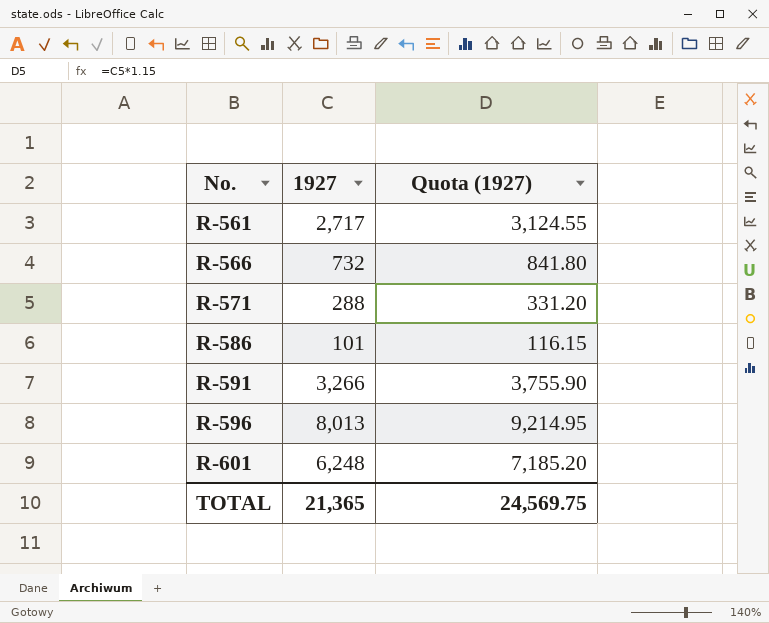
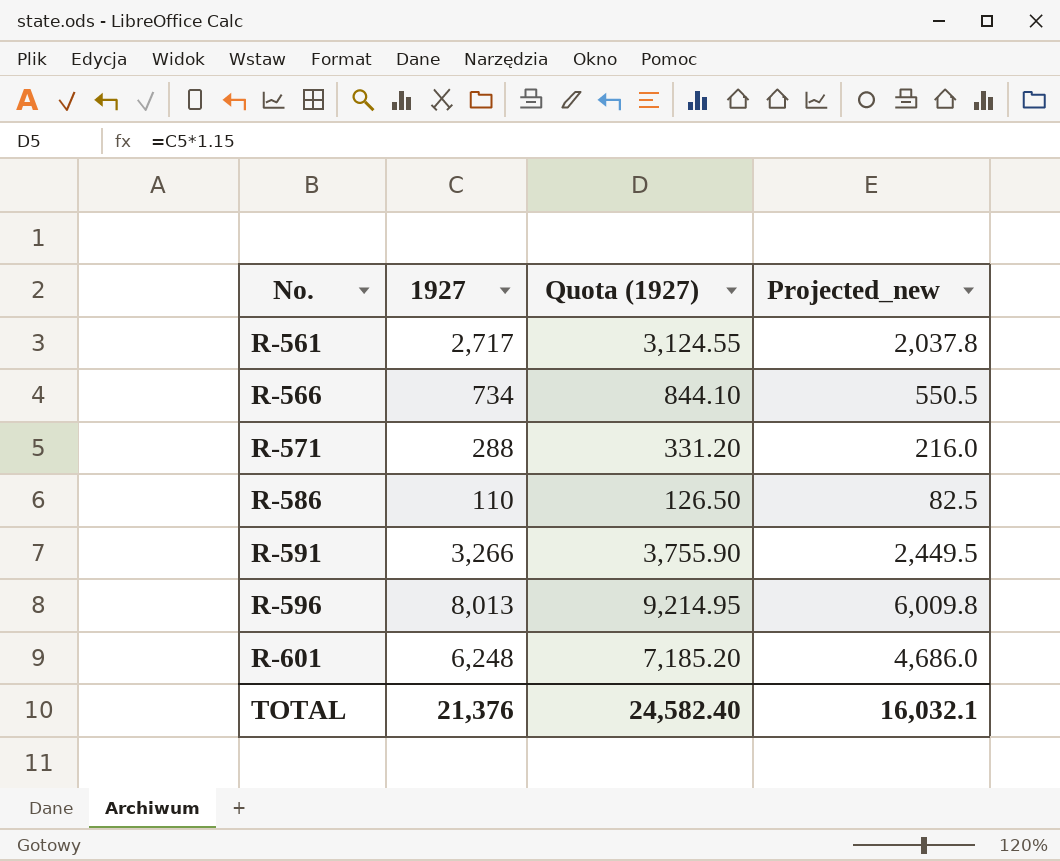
column Projected_new | formula: none -> [1927] * 0.75
R-566 | 1927: 732 -> 734
R-566 | Quota (1927): 841.80 -> 844.10
R-586 | 1927: 101 -> 110
R-586 | Quota (1927): 116.15 -> 126.50
TOTAL | 1927: 21,365 -> 21,376
TOTAL | Quota (1927): 24,569.75 -> 24,582.40

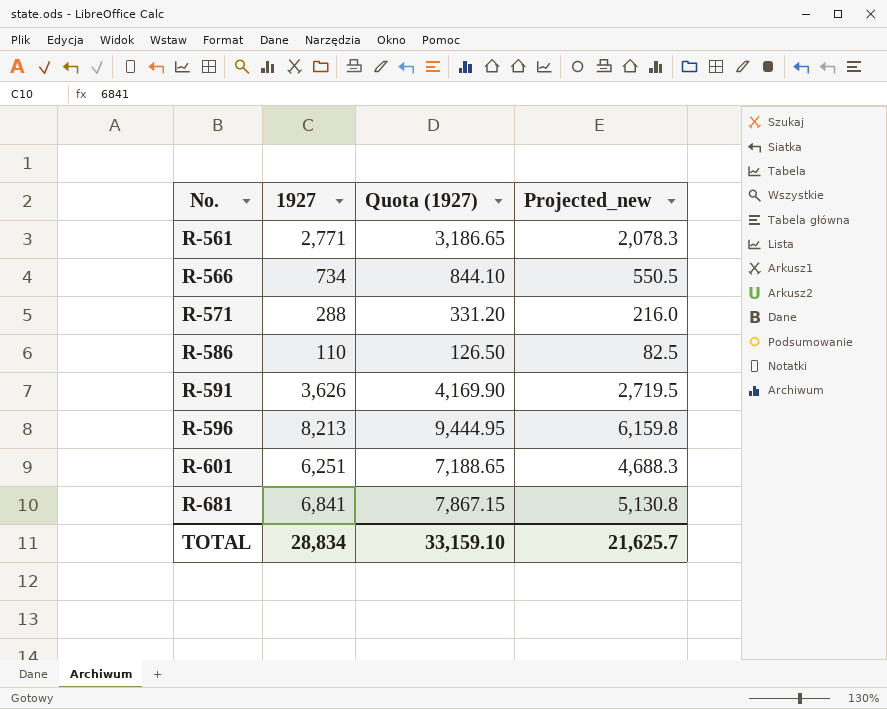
R-561 | 1927: 2,717 -> 2,771
R-561 | Quota (1927): 3,124.55 -> 3,186.65
R-561 | Projected_new: 2,037.8 -> 2,078.3
R-591 | 1927: 3,266 -> 3,626
R-591 | Quota (1927): 3,755.90 -> 4,169.90
R-591 | Projected_new: 2,449.5 -> 2,719.5
R-596 | 1927: 8,013 -> 8,213
R-596 | Quota (1927): 9,214.95 -> 9,444.95
R-596 | Projected_new: 6,009.8 -> 6,159.8
R-601 | 1927: 6,248 -> 6,251
R-601 | Quota (1927): 7,185.20 -> 7,188.65
R-601 | Projected_new: 4,686.0 -> 4,688.3
row R-681: none -> 6,841 | 7,867.15 | 5,130.8
TOTAL | 1927: 21,376 -> 28,834
TOTAL | Quota (1927): 24,582.40 -> 33,159.10
TOTAL | Projected_new: 16,032.1 -> 21,625.7

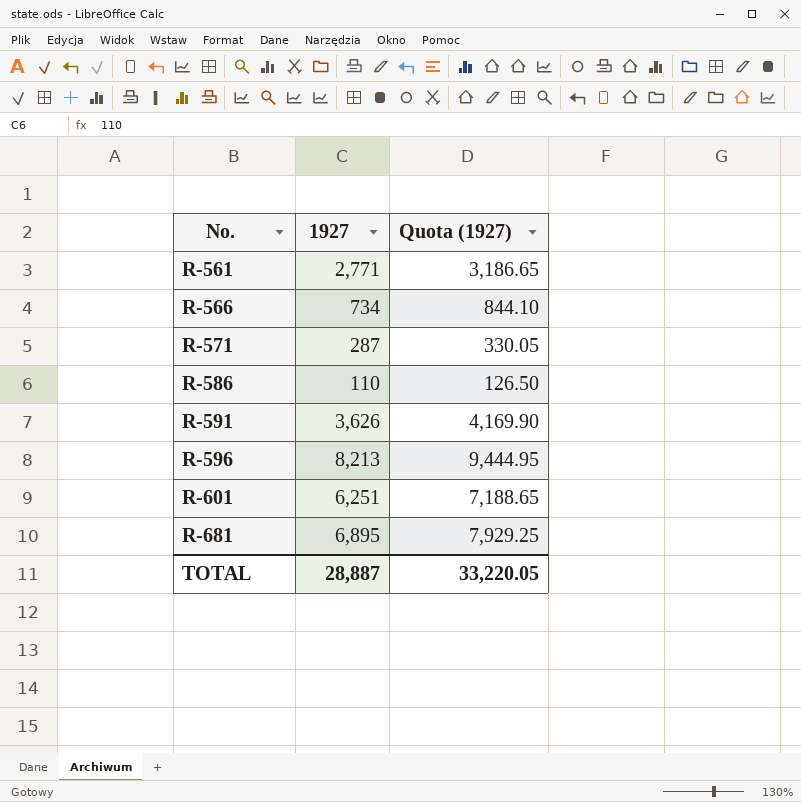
column Projected_new | formula: [1927] * 0.75 -> none
R-571 | 1927: 288 -> 287
R-571 | Quota (1927): 331.20 -> 330.05
R-681 | 1927: 6,841 -> 6,895
R-681 | Quota (1927): 7,867.15 -> 7,929.25
TOTAL | 1927: 28,834 -> 28,887
TOTAL | Quota (1927): 33,159.10 -> 33,220.05

